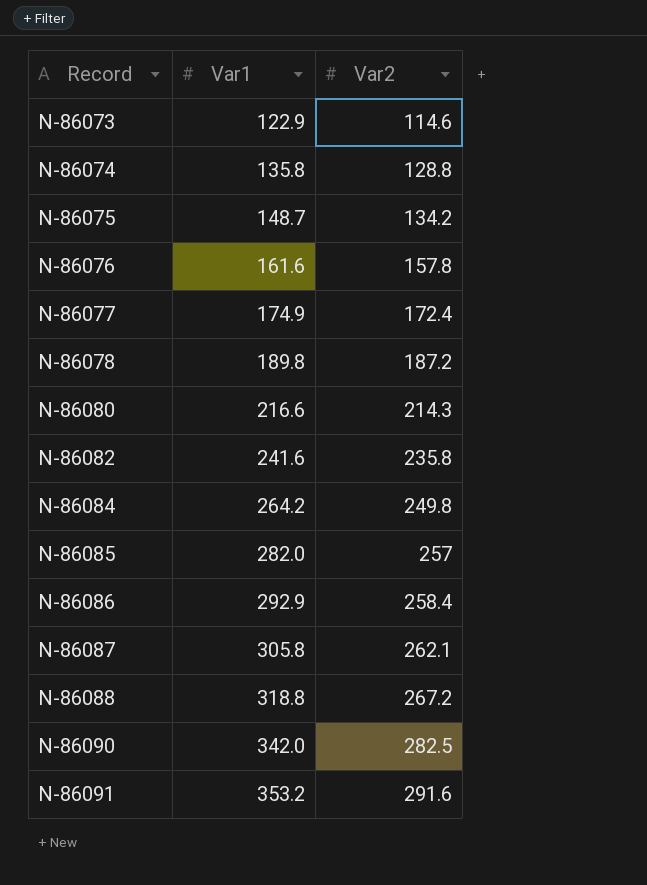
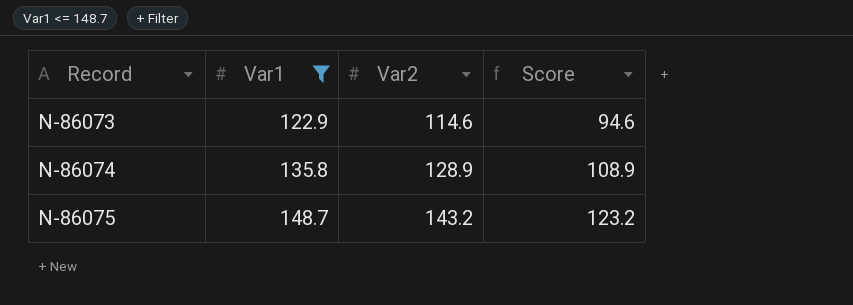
filter: none -> Var1 <= 148.7
column Score | formula: none -> [Var2] - 20
N-86074 | Var2: 128.8 -> 128.9
N-86075 | Var2: 134.2 -> 143.2

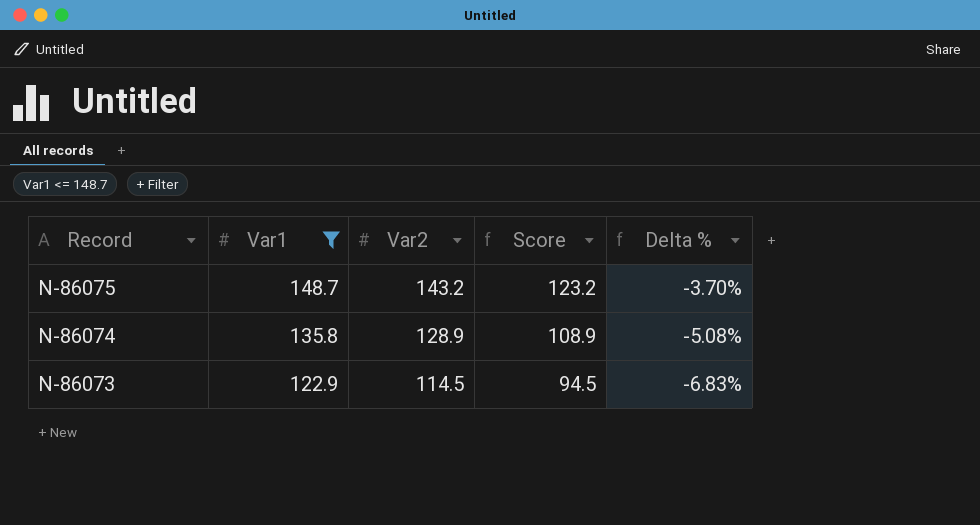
row order: Record ascending -> Record descending
column Delta % | formula: none -> ([Var2] - [Var1]) / [Var1]
N-86073 | Var2: 114.6 -> 114.5
N-86073 | Score: 94.6 -> 94.5

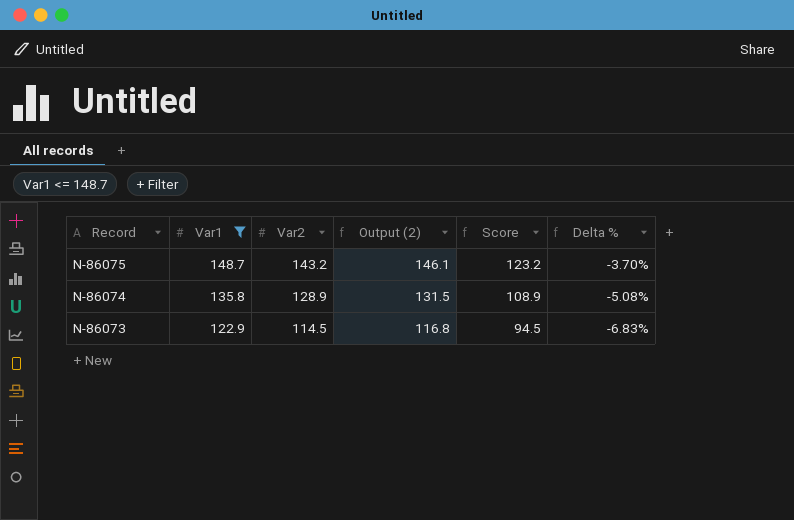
column Output (2) | formula: none -> [Var2] * 1.02

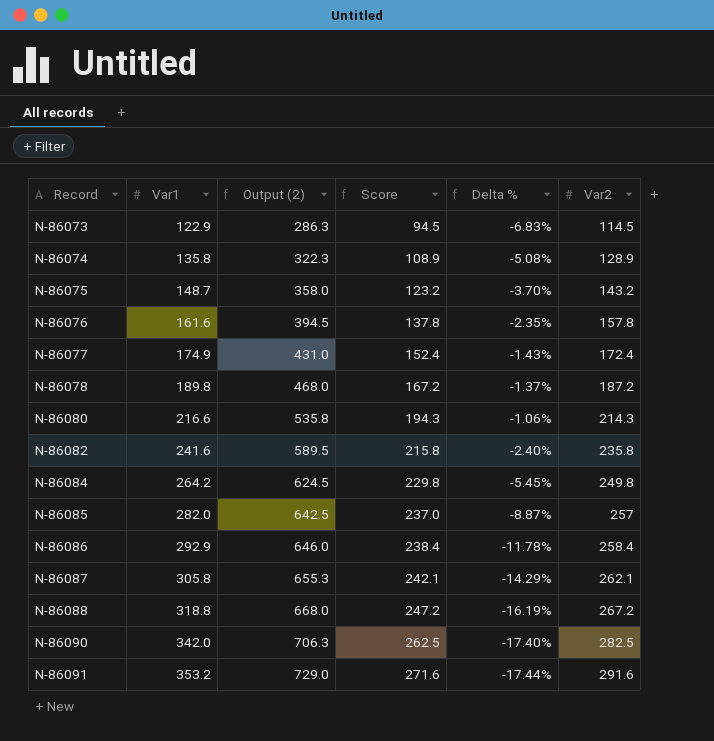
filter: Var1 <= 148.7 -> none
row order: Record descending -> Record ascending
column Output (2) | formula: [Var2] * 1.02 -> [Var2] * 2.5
column Var2 | position: 3 -> 6

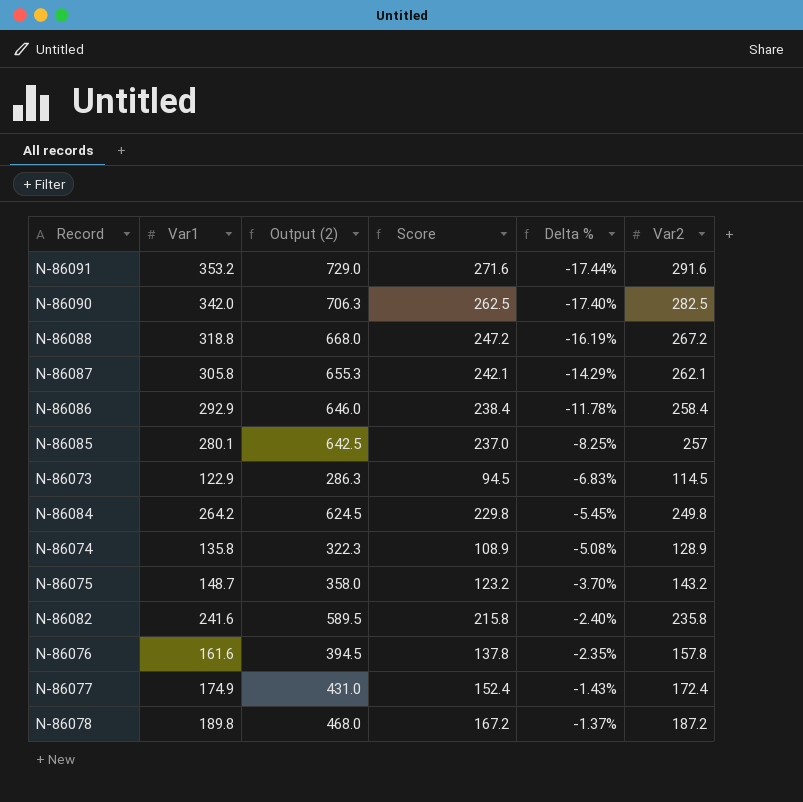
row order: Record ascending -> Delta % ascending
row N-86080: 216.6 | 535.8 | 194.3 | -1.06% | 214.3 -> none
N-86085 | Var1: 282.0 -> 280.1
N-86085 | Delta %: -8.87% -> -8.25%

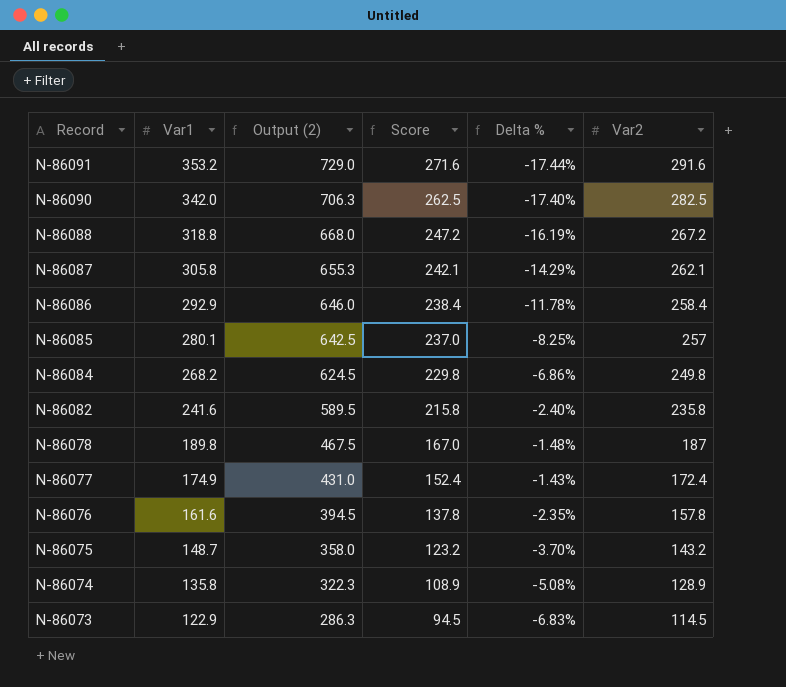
row order: Delta % ascending -> Record descending
N-86084 | Var1: 264.2 -> 268.2
N-86084 | Delta %: -5.45% -> -6.86%
N-86078 | Output (2): 468.0 -> 467.5
N-86078 | Score: 167.2 -> 167.0
N-86078 | Delta %: -1.37% -> -1.48%
N-86078 | Var2: 187.2 -> 187

